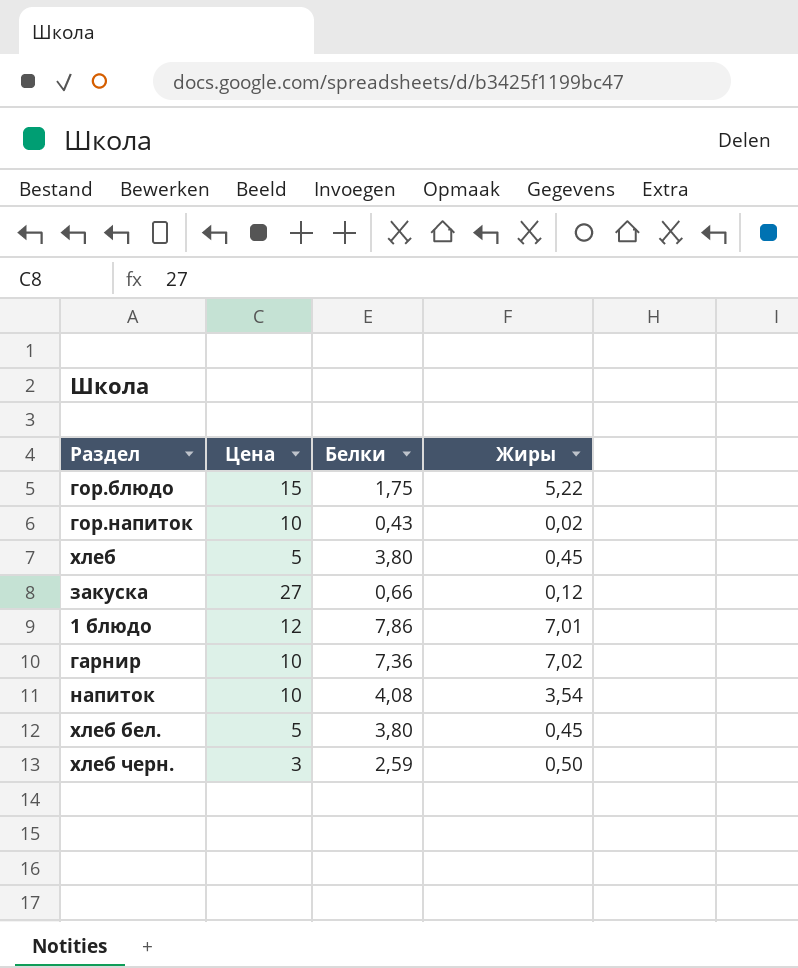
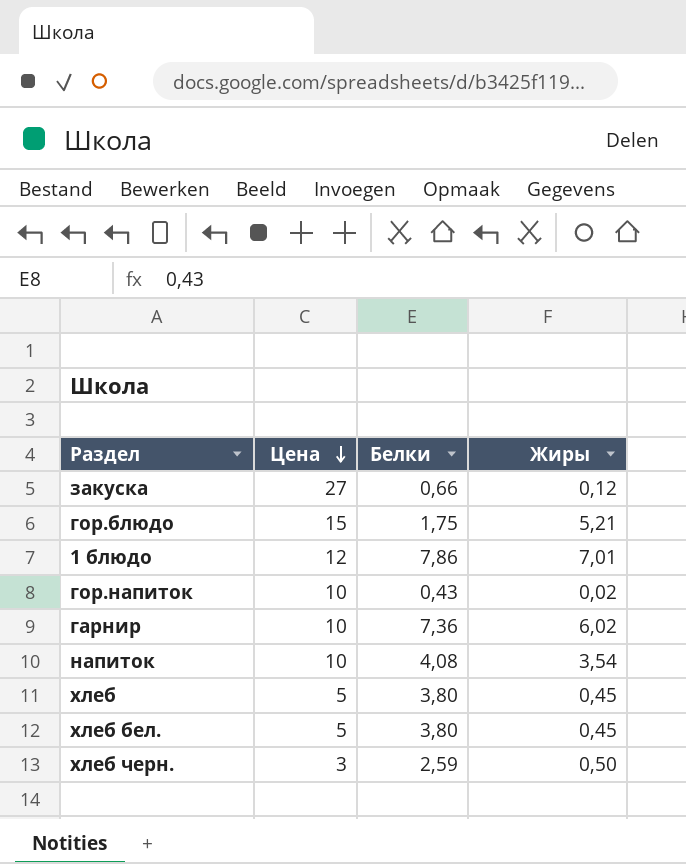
row order: none -> Цена descending
гор.блюдо | Жиры: 5,22 -> 5,21
гарнир | Жиры: 7,02 -> 6,02

